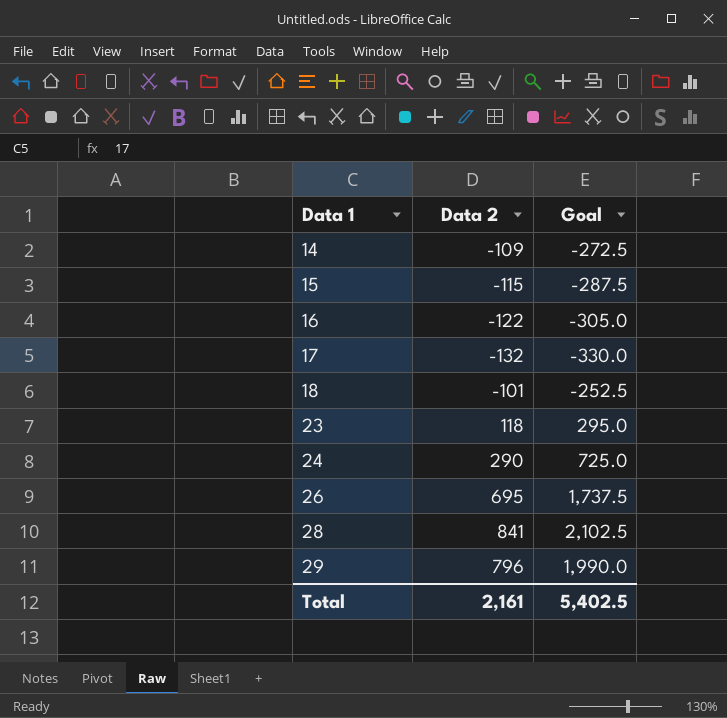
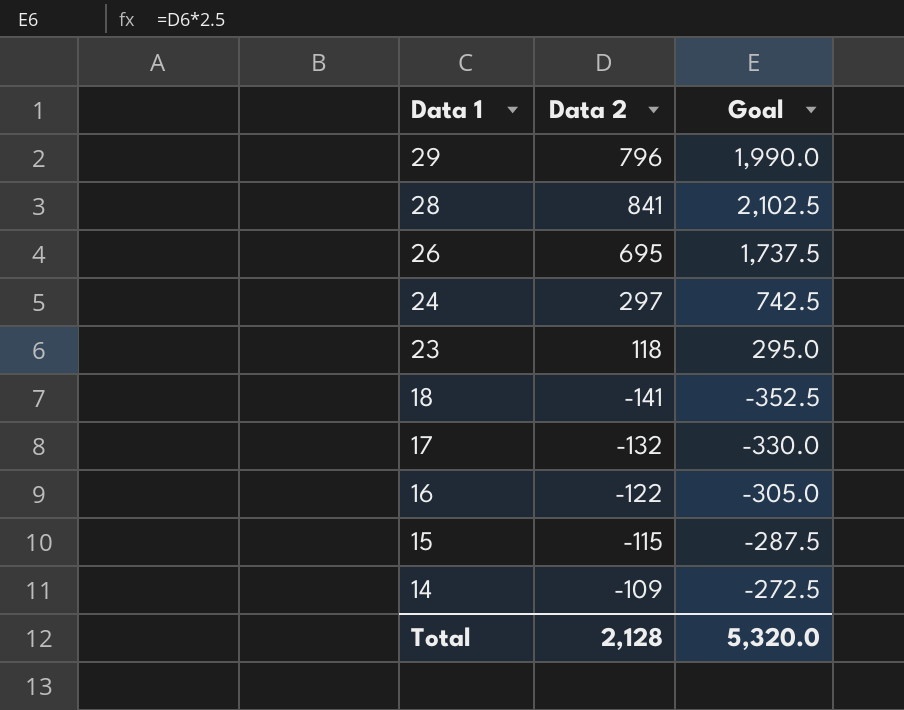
row order: Data 1 ascending -> Data 1 descending
24 | Data 2: 290 -> 297
24 | Goal: 725.0 -> 742.5
18 | Data 2: -101 -> -141
18 | Goal: -252.5 -> -352.5
Total | Data 2: 2,161 -> 2,128
Total | Goal: 5,402.5 -> 5,320.0

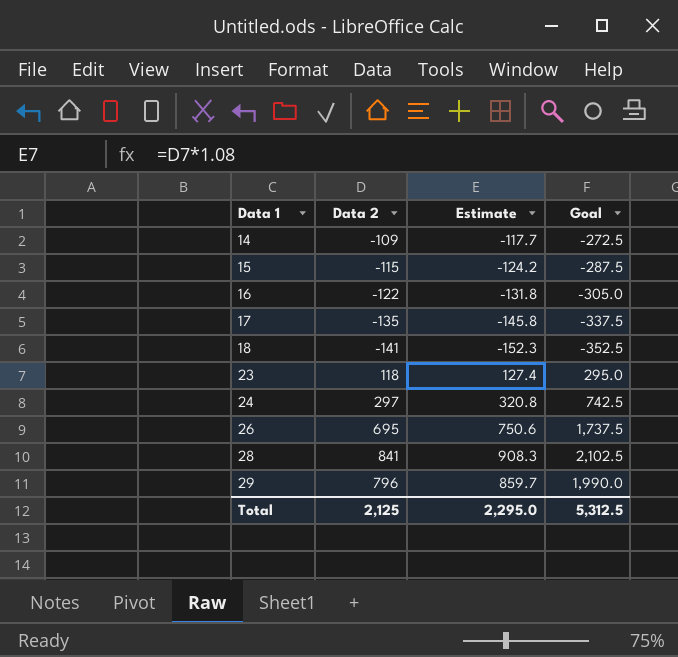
row order: Data 1 descending -> Data 1 ascending
column Estimate | formula: none -> [Data 2] * 1.08
17 | Data 2: -132 -> -135
17 | Goal: -330.0 -> -337.5
Total | Data 2: 2,128 -> 2,125
Total | Goal: 5,320.0 -> 5,312.5

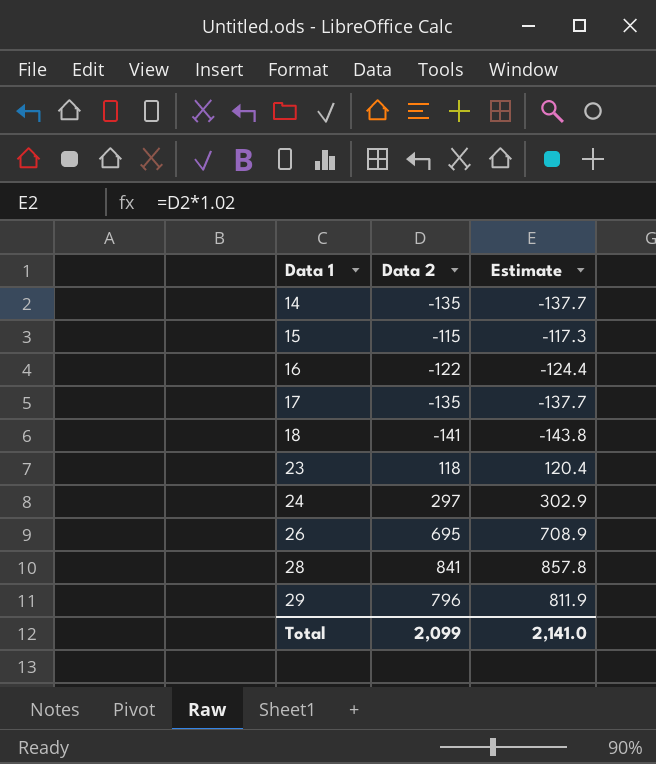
column Goal | formula: [Data 2] * 2.5 -> none
column Estimate | formula: [Data 2] * 1.08 -> [Data 2] * 1.02
14 | Data 2: -109 -> -135
Total | Data 2: 2,125 -> 2,099
Total | Estimate: 2,295.0 -> 2,141.0

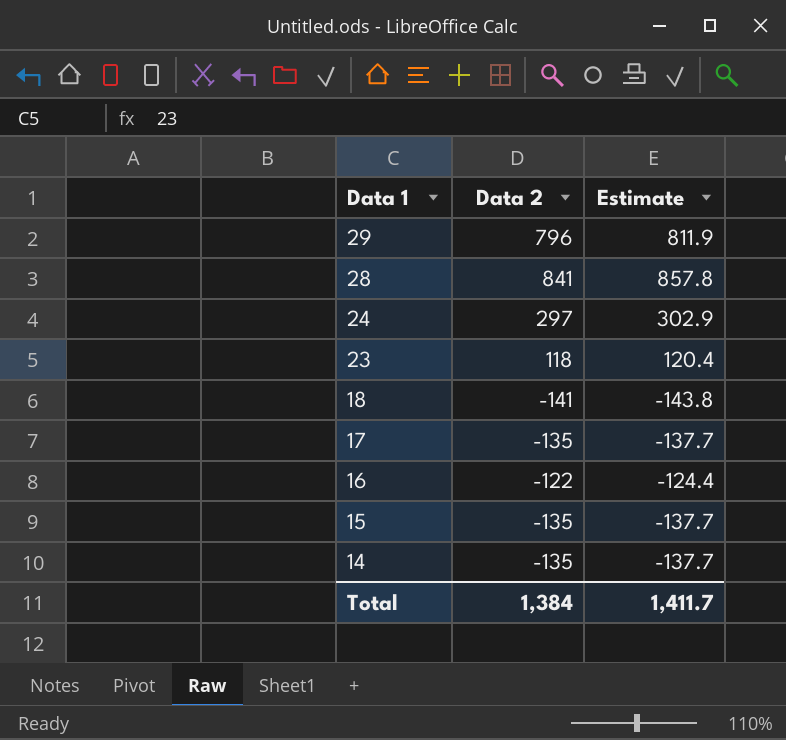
row order: Data 1 ascending -> Data 1 descending
row 26: 695 | 708.9 -> none
15 | Data 2: -115 -> -135
15 | Estimate: -117.3 -> -137.7
Total | Data 2: 2,099 -> 1,384
Total | Estimate: 2,141.0 -> 1,411.7

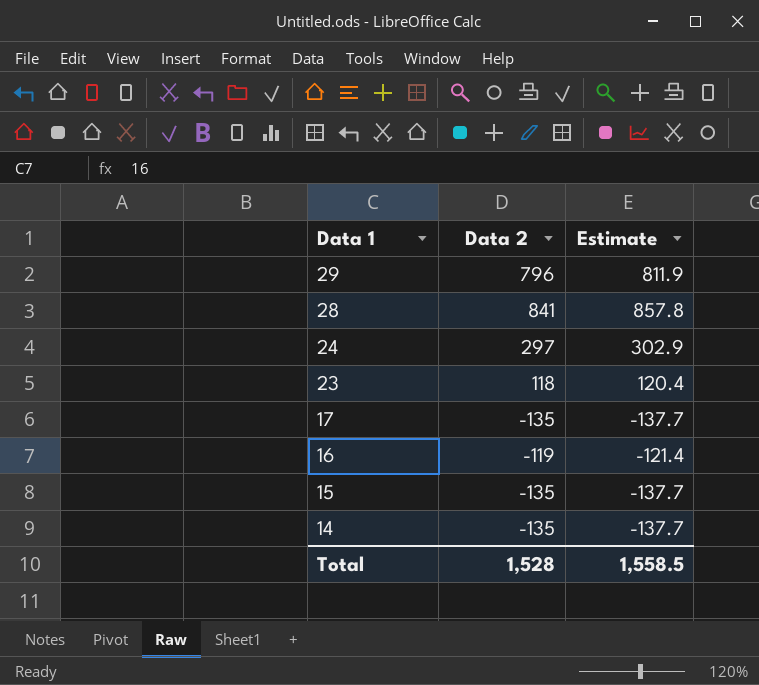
row 18: -141 | -143.8 -> none
16 | Data 2: -122 -> -119
16 | Estimate: -124.4 -> -121.4
Total | Data 2: 1,384 -> 1,528
Total | Estimate: 1,411.7 -> 1,558.5

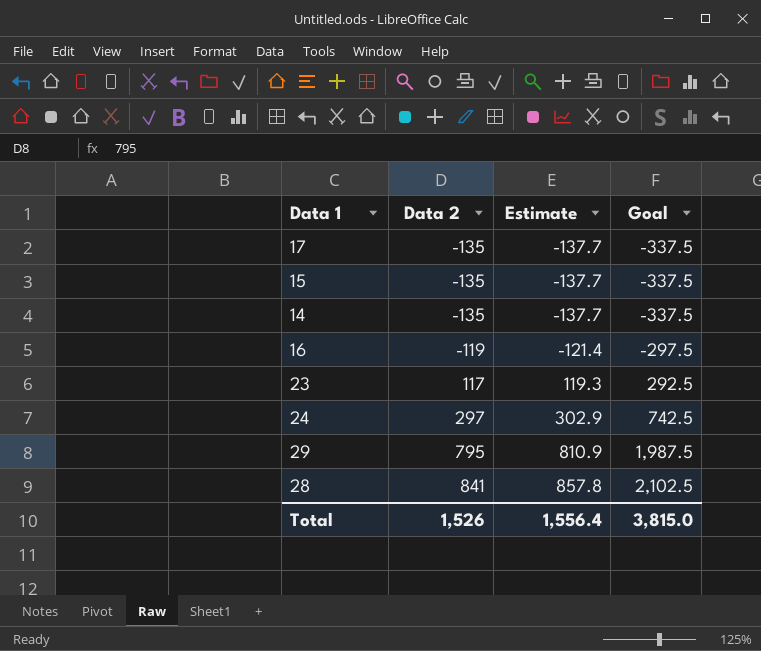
row order: Data 1 descending -> Data 2 ascending
column Goal | formula: none -> [Data 2] * 2.5
23 | Data 2: 118 -> 117
23 | Estimate: 120.4 -> 119.3
29 | Data 2: 796 -> 795
29 | Estimate: 811.9 -> 810.9
Total | Data 2: 1,528 -> 1,526
Total | Estimate: 1,558.5 -> 1,556.4

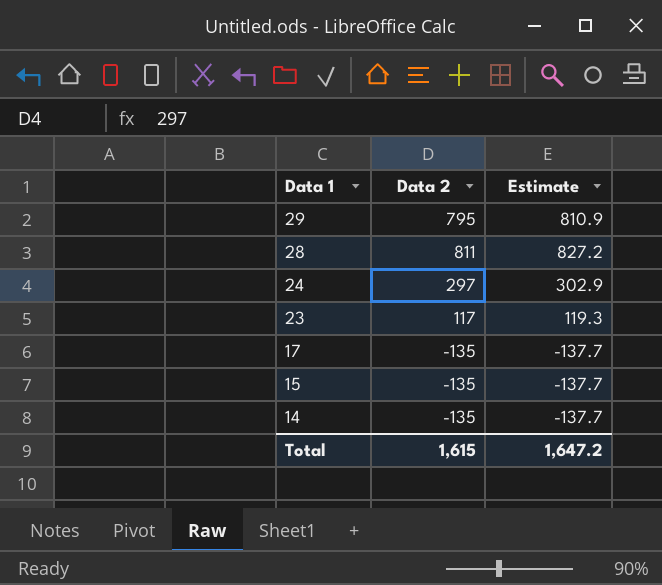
row order: Data 2 ascending -> Data 1 descending
column Goal | formula: [Data 2] * 2.5 -> none
row 16: -119 | -121.4 | -297.5 -> none
28 | Data 2: 841 -> 811
28 | Estimate: 857.8 -> 827.2
Total | Data 2: 1,526 -> 1,615
Total | Estimate: 1,556.4 -> 1,647.2

